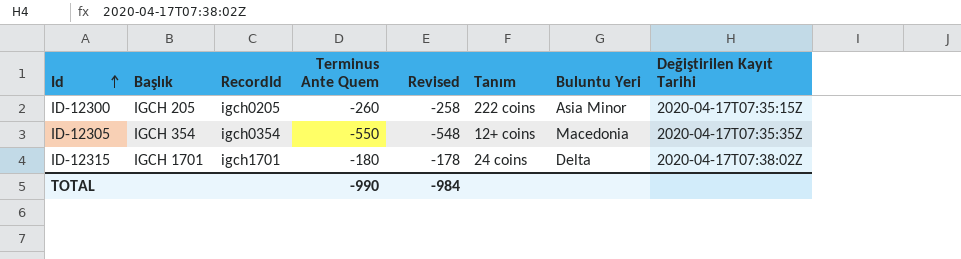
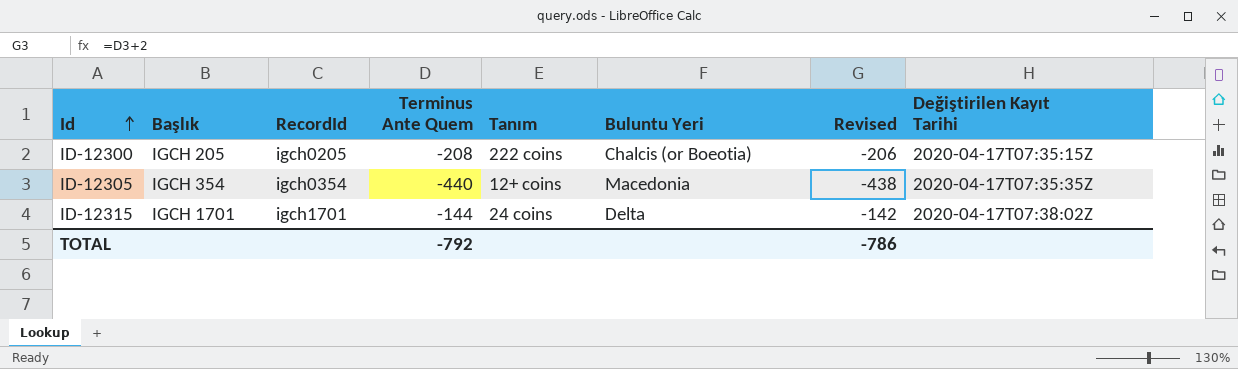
column Revised | position: 5 -> 7
ID-12300 | Terminus Ante Quem: -260 -> -208
ID-12300 | Buluntu Yeri: Asia Minor -> Chalcis (or Boeotia)
ID-12300 | Revised: -258 -> -206
ID-12305 | Terminus Ante Quem: -550 -> -440
ID-12305 | Revised: -548 -> -438
ID-12315 | Terminus Ante Quem: -180 -> -144
ID-12315 | Revised: -178 -> -142
TOTAL | Terminus Ante Quem: -990 -> -792
TOTAL | Revised: -984 -> -786

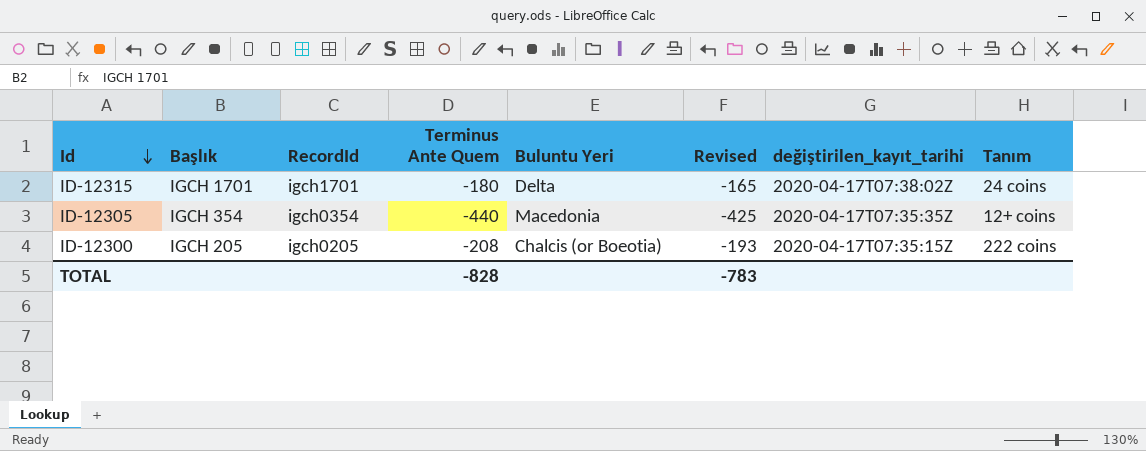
row order: Id ascending -> Id descending
column Revised | formula: [Terminus Ante Quem] + 2 -> [Terminus Ante Quem] + 15
column name: Değiştirilen Kayıt Tarihi -> değiştirilen_kayıt_tarihi
column Tanım | position: 5 -> 8
ID-12315 | Terminus Ante Quem: -144 -> -180
TOTAL | Terminus Ante Quem: -792 -> -828
TOTAL | Revised: -786 -> -783

